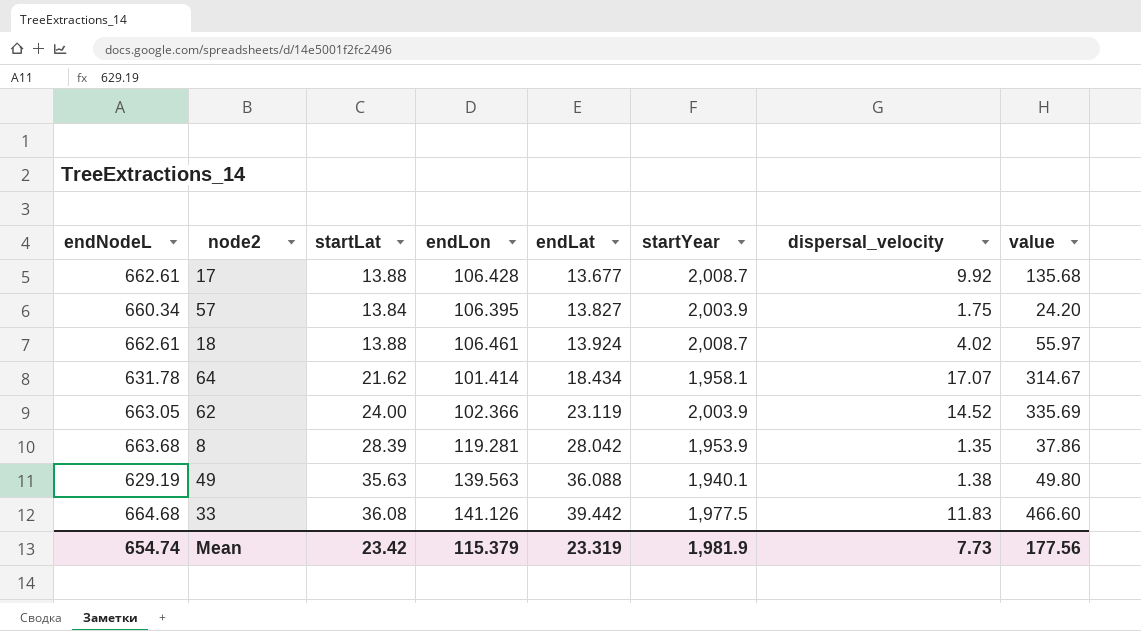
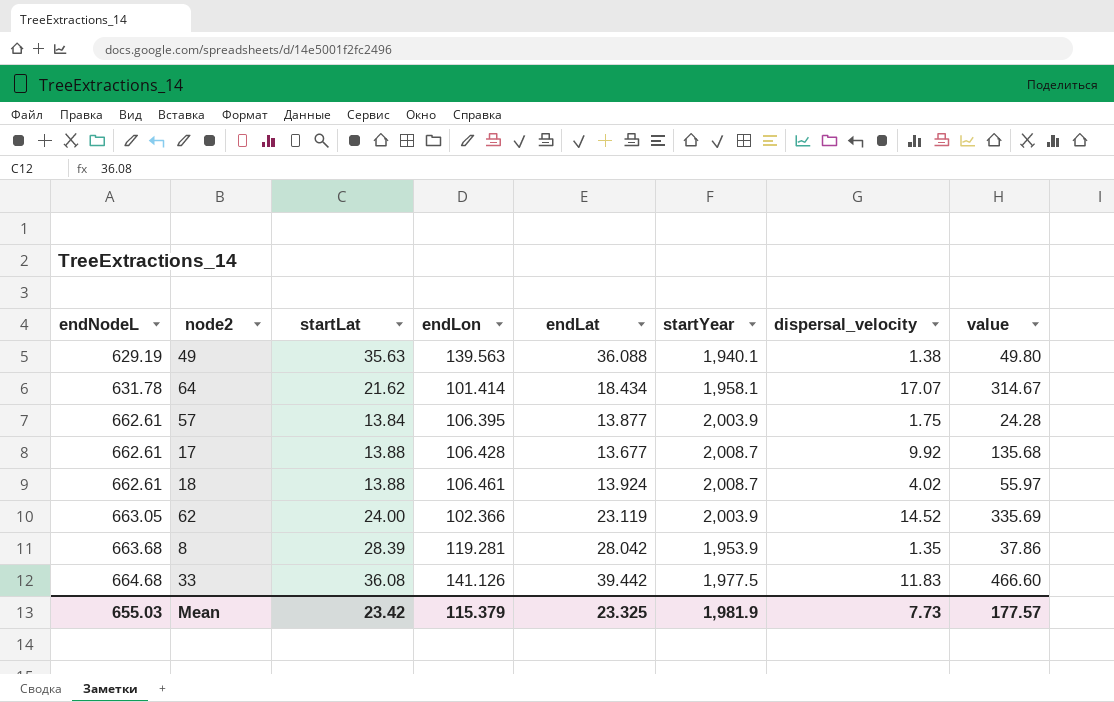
row order: endLat ascending -> endNodeL ascending
57 | endNodeL: 660.34 -> 662.61
57 | endLat: 13.827 -> 13.877
57 | value: 24.20 -> 24.28
Mean | endNodeL: 654.74 -> 655.03
Mean | endLat: 23.319 -> 23.325
Mean | value: 177.56 -> 177.57

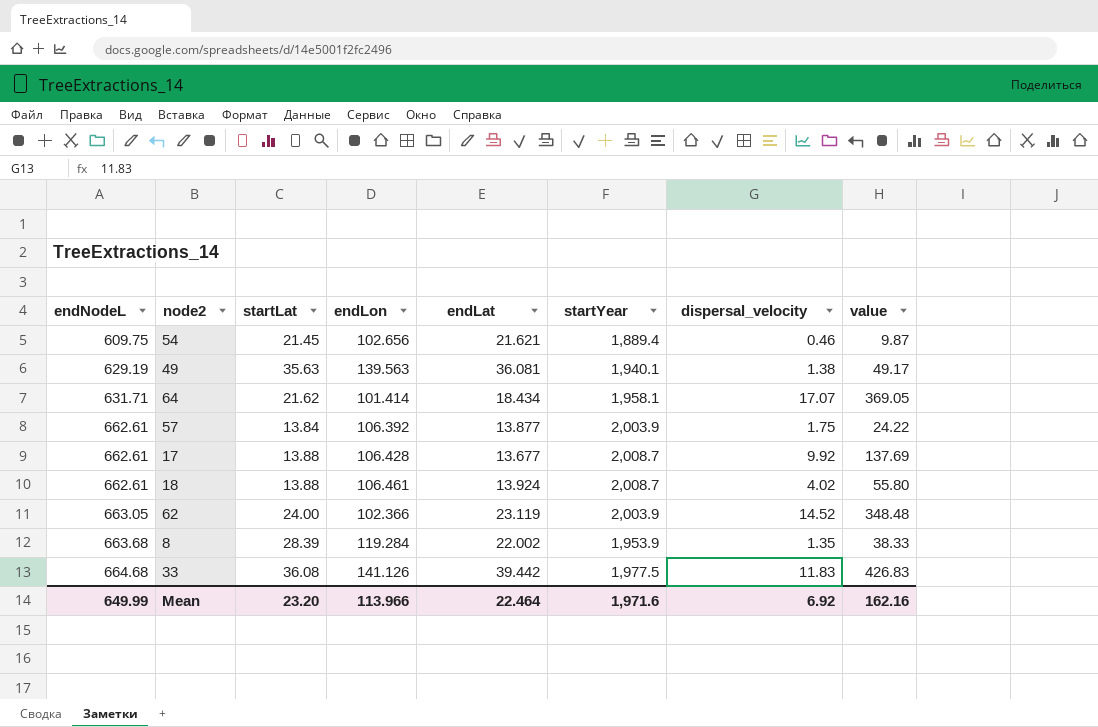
column value | formula: [endLat] * [dispersal_velocity] -> [startLat] * [dispersal_velocity]
row 54: none -> 609.75 | 21.45 | 102.656 | 21.621 | 1,889.4 | 0.46 | 9.87
49 | endLat: 36.088 -> 36.081
64 | endNodeL: 631.78 -> 631.71
57 | endLon: 106.395 -> 106.392
8 | endLon: 119.281 -> 119.284
8 | endLat: 28.042 -> 22.002
Mean | endNodeL: 655.03 -> 649.99
Mean | startLat: 23.42 -> 23.20
Mean | endLon: 115.379 -> 113.966
Mean | endLat: 23.325 -> 22.464
Mean | startYear: 1,981.9 -> 1,971.6
Mean | dispersal_velocity: 7.73 -> 6.92
Mean | value: 177.57 -> 162.16

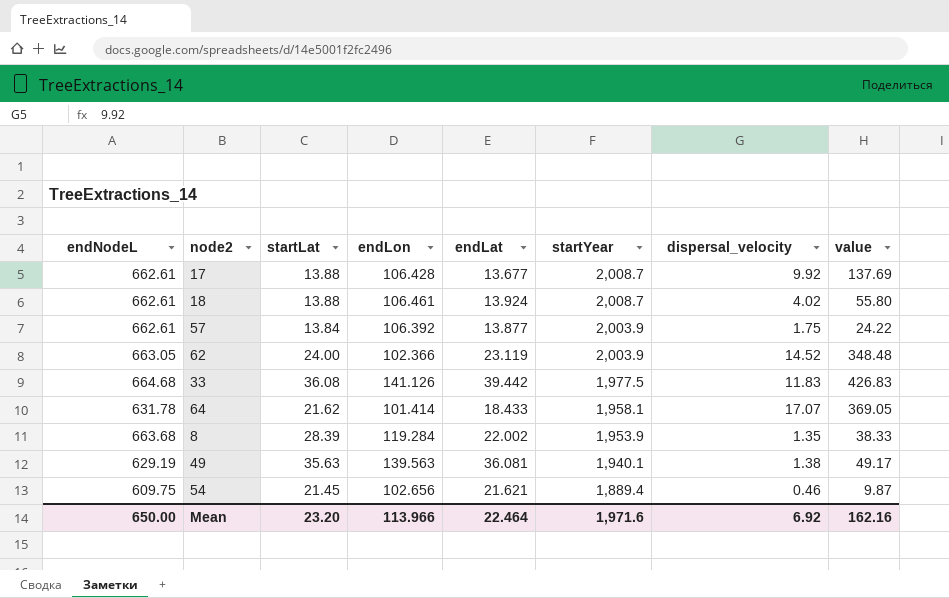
row order: endNodeL ascending -> startYear descending
64 | endNodeL: 631.71 -> 631.78
64 | endLat: 18.434 -> 18.433
Mean | endNodeL: 649.99 -> 650.00

